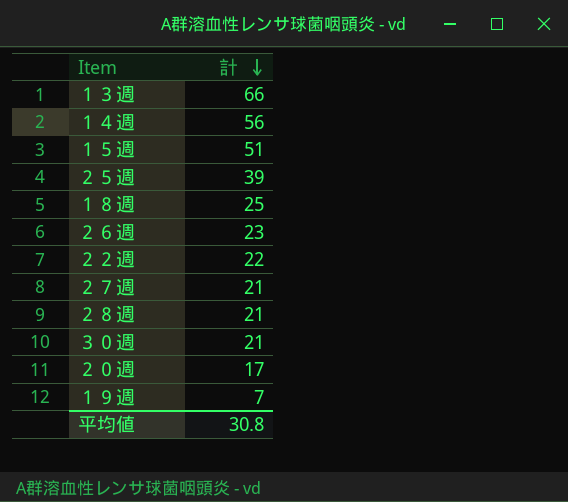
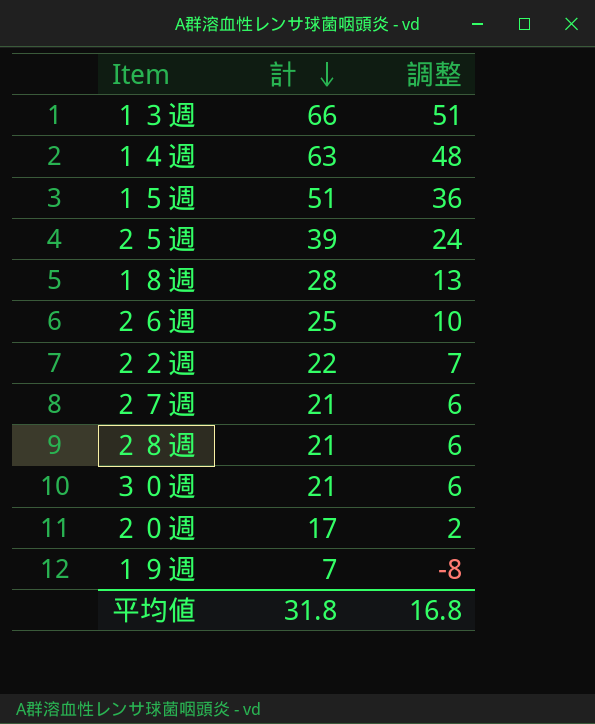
column 調整 | formula: none -> [計] - 15
１４週 | 計: 56 -> 63
１８週 | 計: 25 -> 28
２６週 | 計: 23 -> 25
平均値 | 計: 30.8 -> 31.8

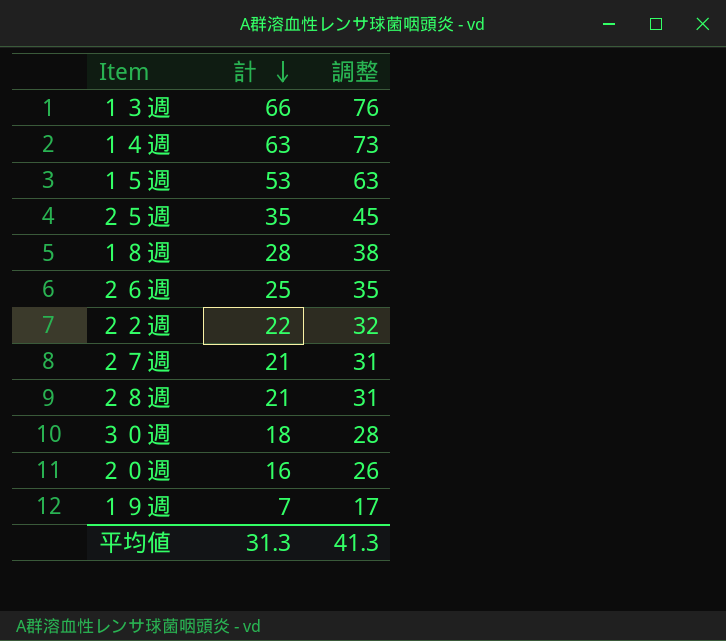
column 調整 | formula: [計] - 15 -> [計] + 10
１５週 | 計: 51 -> 53
２５週 | 計: 39 -> 35
３０週 | 計: 21 -> 18
２０週 | 計: 17 -> 16
平均値 | 計: 31.8 -> 31.3
平均値 | 調整: 16.8 -> 41.3

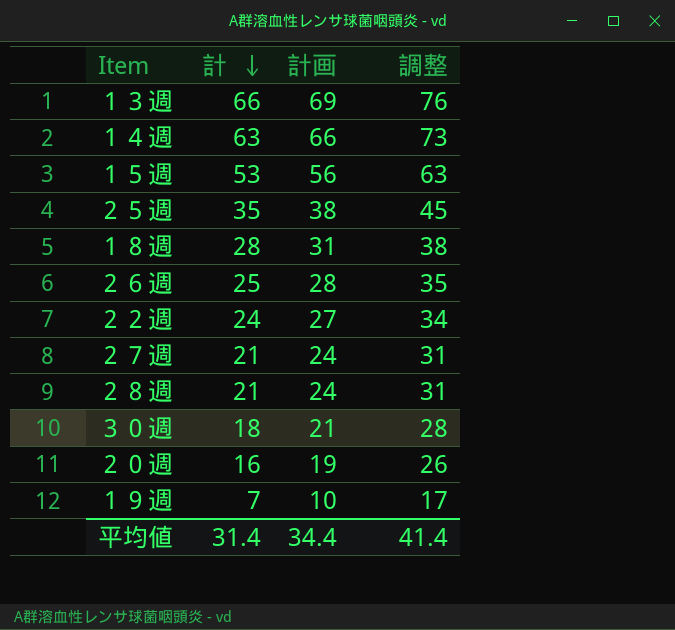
column 計画 | formula: none -> [計] + 3
２２週 | 計: 22 -> 24
２２週 | 調整: 32 -> 34
平均値 | 計: 31.3 -> 31.4
平均値 | 調整: 41.3 -> 41.4

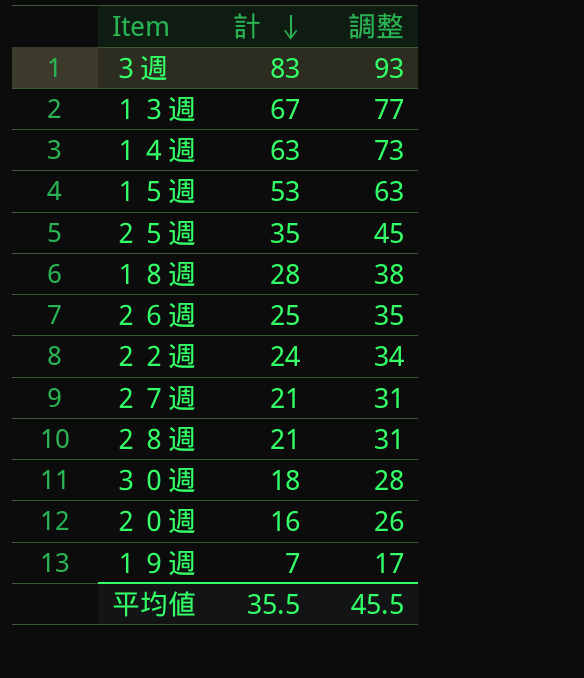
column 計画 | formula: [計] + 3 -> none
row ３週: none -> 83 | 93
１３週 | 計: 66 -> 67
１３週 | 調整: 76 -> 77
平均値 | 計: 31.4 -> 35.5
平均値 | 調整: 41.4 -> 45.5

